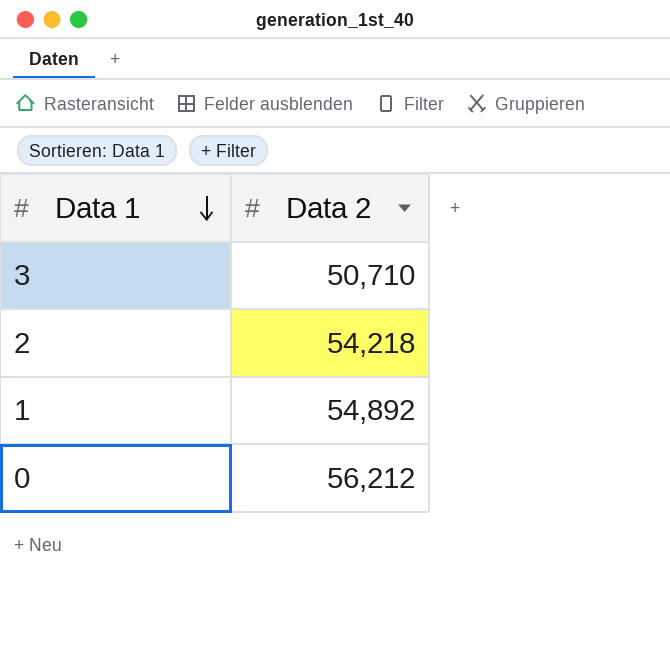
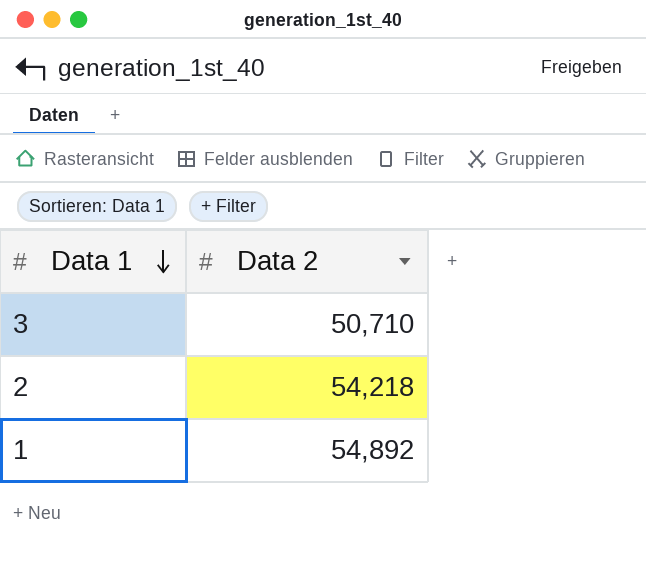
row 0: 56,212 -> none

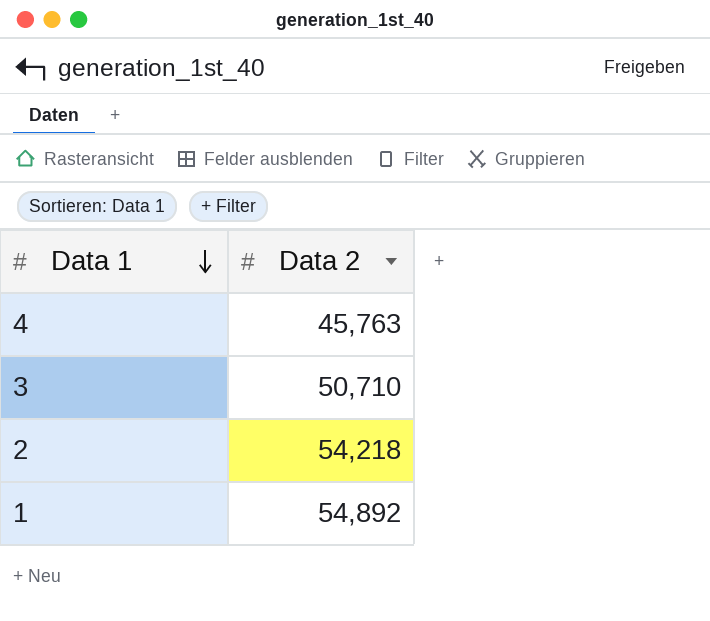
row 4: none -> 45,763

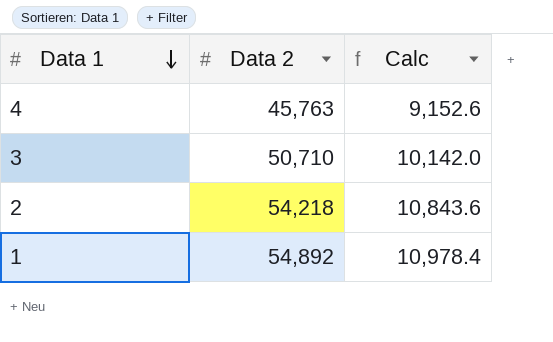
column Calc | formula: none -> [Data 2] * 0.2

